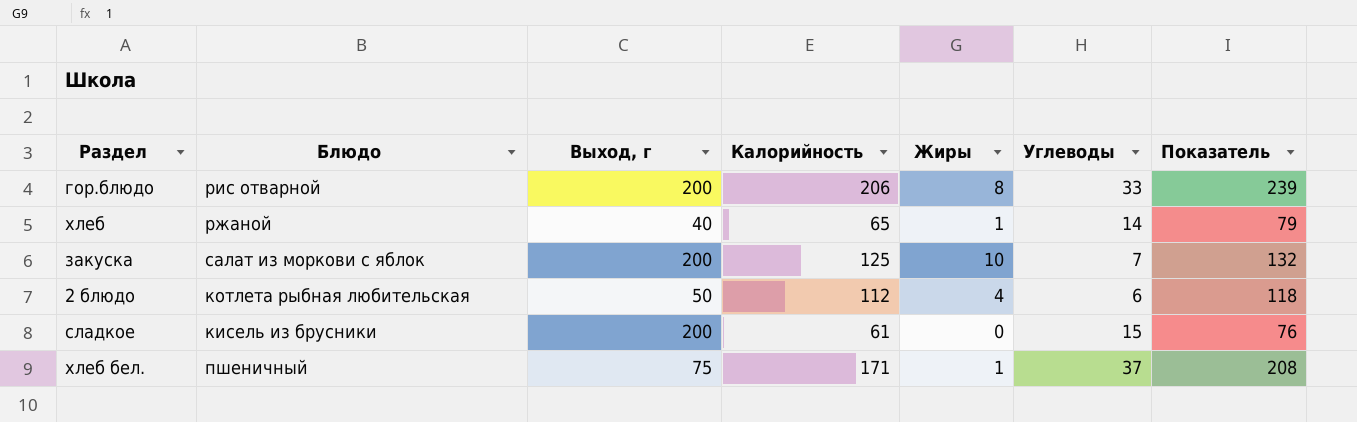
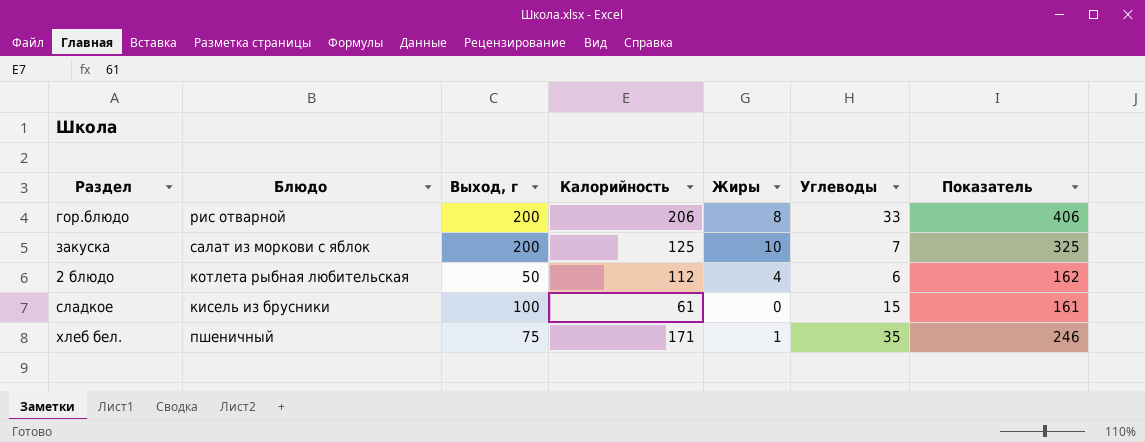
column Показатель | formula: [Калорийность] + [Углеводы] -> [Выход, г] + [Калорийность]
row хлеб: ржаной | 40 | 65 | 1 | 14 | 79 -> none
сладкое | Выход, г: 200 -> 100
хлеб бел. | Углеводы: 37 -> 35

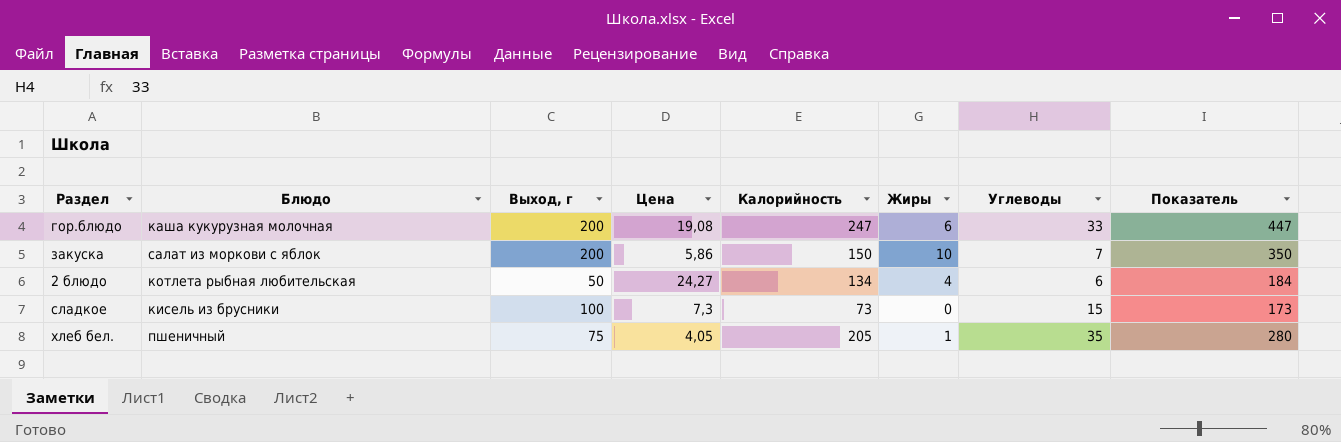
column Цена | position: none -> 4
гор.блюдо | Блюдо: рис отварной -> каша кукурузная молочная
гор.блюдо | Калорийность: 206 -> 247
гор.блюдо | Жиры: 8 -> 6
гор.блюдо | Показатель: 406 -> 447
закуска | Калорийность: 125 -> 150
закуска | Показатель: 325 -> 350
2 блюдо | Калорийность: 112 -> 134
2 блюдо | Показатель: 162 -> 184
сладкое | Калорийность: 61 -> 73
сладкое | Показатель: 161 -> 173
хлеб бел. | Калорийность: 171 -> 205
хлеб бел. | Показатель: 246 -> 280

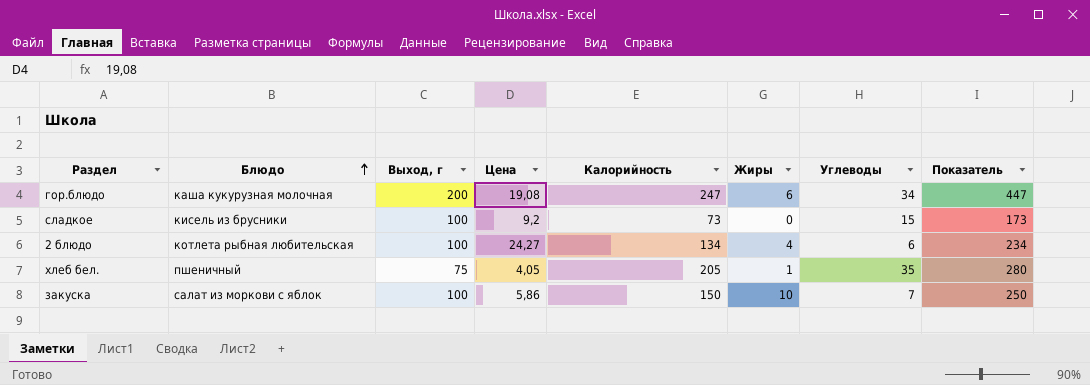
row order: none -> Блюдо ascending
гор.блюдо | Углеводы: 33 -> 34
сладкое | Цена: 7,3 -> 9,2
2 блюдо | Выход, г: 50 -> 100
2 блюдо | Показатель: 184 -> 234
закуска | Выход, г: 200 -> 100
закуска | Показатель: 350 -> 250

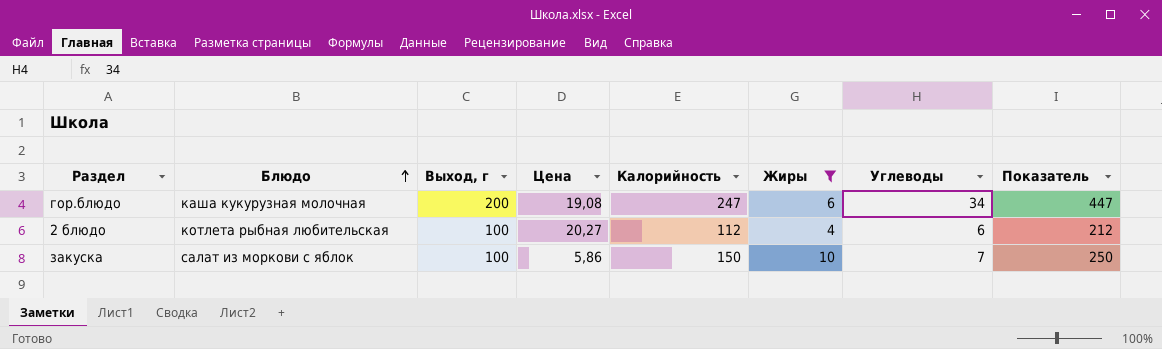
filter: none -> Жиры >= 4
2 блюдо | Цена: 24,27 -> 20,27
2 блюдо | Калорийность: 134 -> 112
2 блюдо | Показатель: 234 -> 212

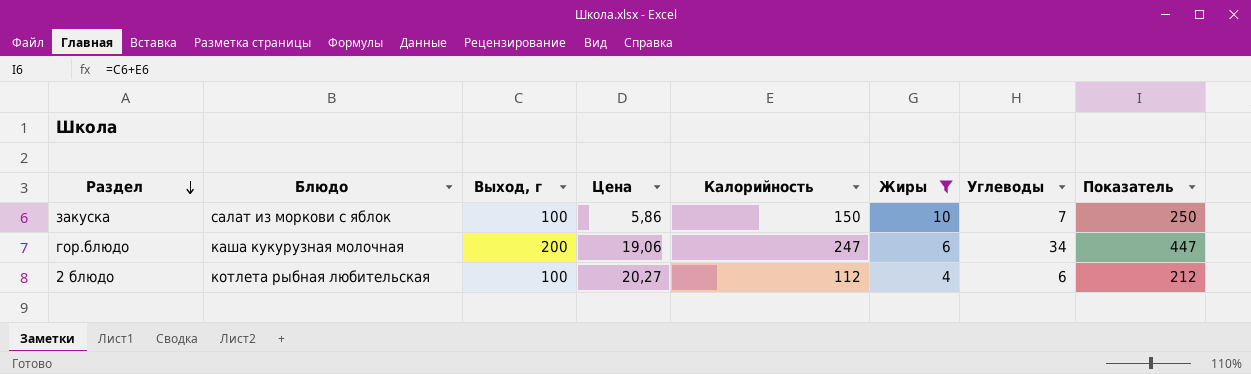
row order: Блюдо ascending -> Раздел descending
гор.блюдо | Цена: 19,08 -> 19,06

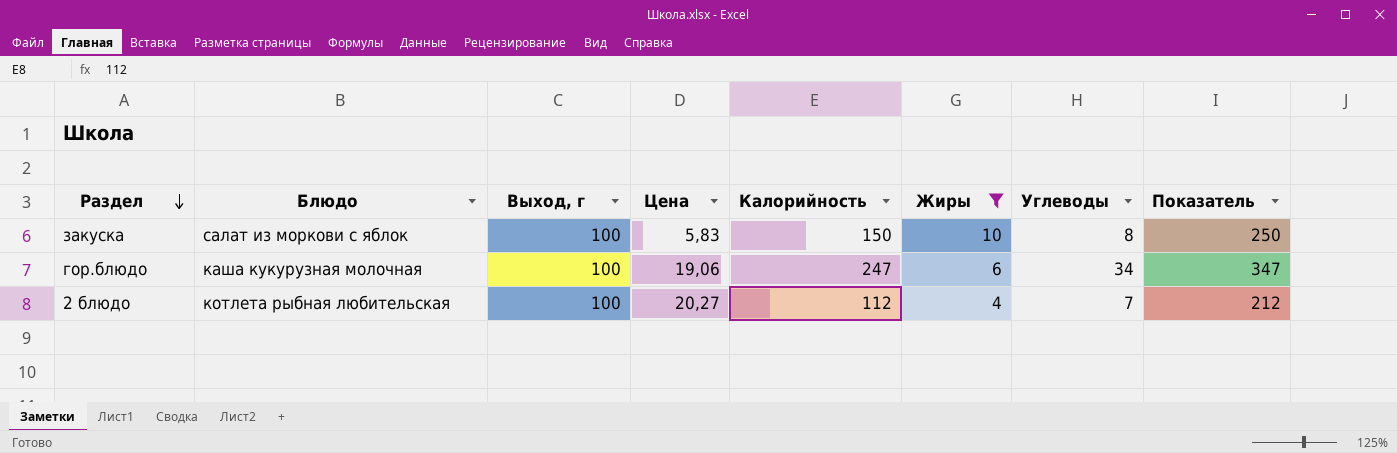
закуска | Цена: 5,86 -> 5,83
закуска | Углеводы: 7 -> 8
гор.блюдо | Выход, г: 200 -> 100
гор.блюдо | Показатель: 447 -> 347
2 блюдо | Углеводы: 6 -> 7

